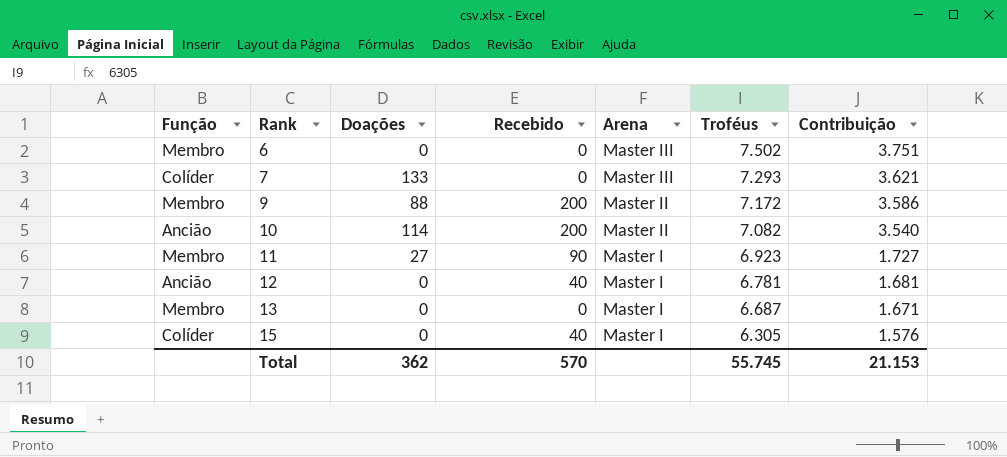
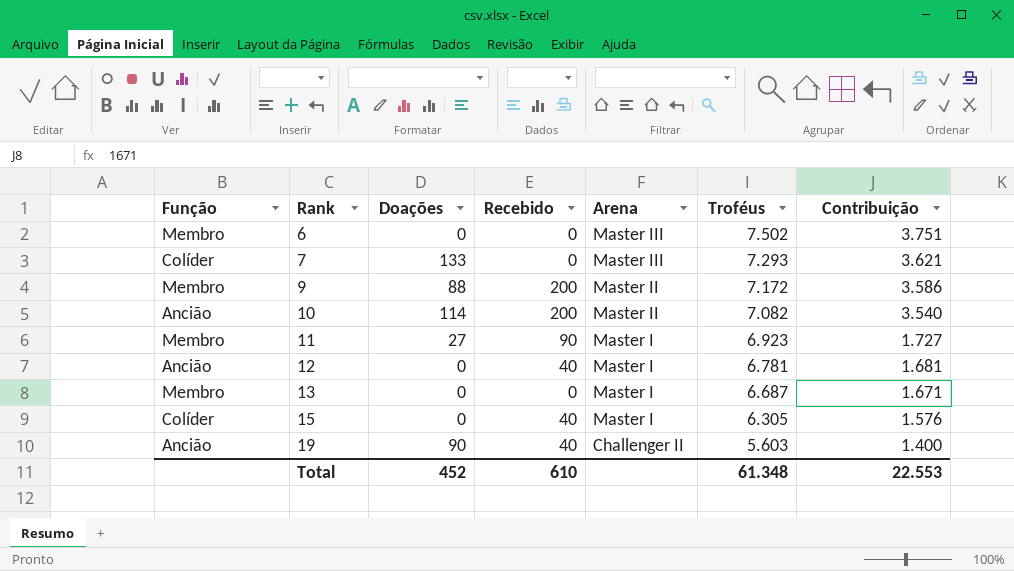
row 19: none -> Ancião | 90 | 40 | Challenger II | 5.603 | 1.400
Total | Doações: 362 -> 452
Total | Recebido: 570 -> 610
Total | Troféus: 55.745 -> 61.348
Total | Contribuição: 21.153 -> 22.553

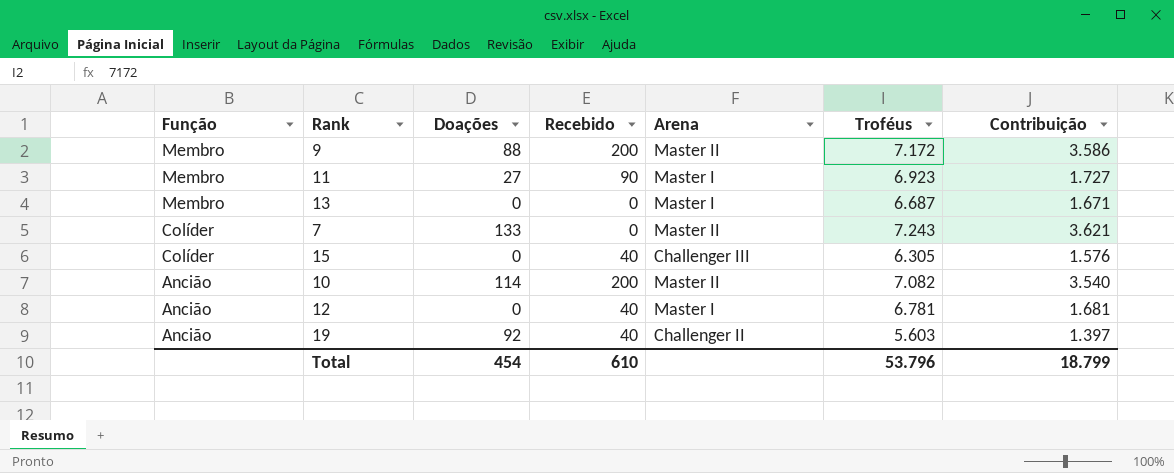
row order: Rank ascending -> Função descending
row 6: Membro | 0 | 0 | Master III | 7.502 | 3.751 -> none
7 | Arena: Master III -> Master II
7 | Troféus: 7.293 -> 7.243
15 | Arena: Master I -> Challenger III
19 | Doações: 90 -> 92
19 | Contribuição: 1.400 -> 1.397
Total | Doações: 452 -> 454
Total | Troféus: 61.348 -> 53.796
Total | Contribuição: 22.553 -> 18.799

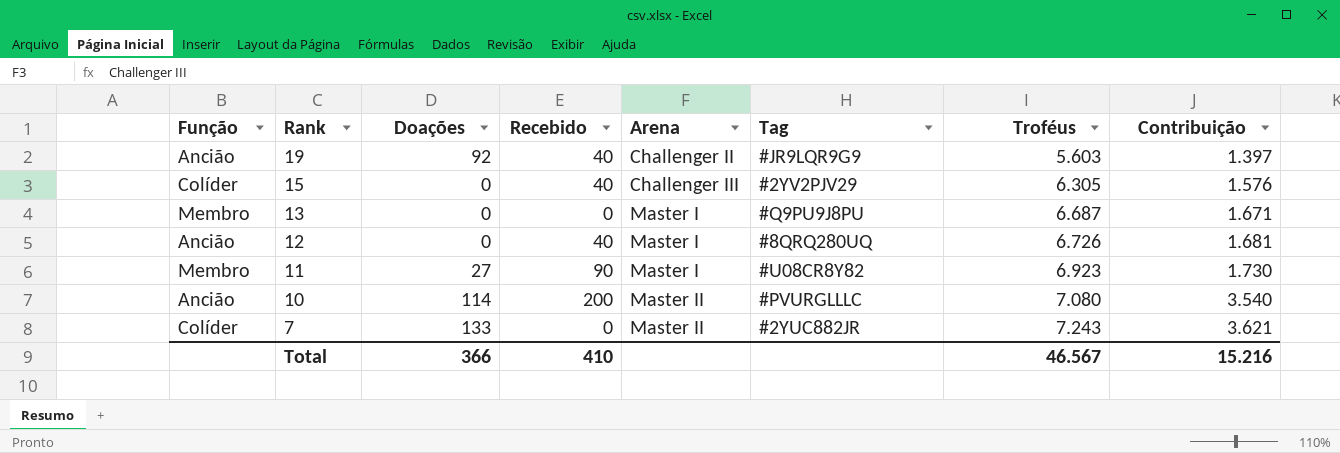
row order: Função descending -> Rank descending
column Tag | position: none -> 6
row 9: Membro | 88 | 200 | Master II | 7.172 | 3.586 -> none
12 | Troféus: 6.781 -> 6.726
11 | Contribuição: 1.727 -> 1.730
10 | Troféus: 7.082 -> 7.080
Total | Doações: 454 -> 366
Total | Recebido: 610 -> 410
Total | Troféus: 53.796 -> 46.567
Total | Contribuição: 18.799 -> 15.216

